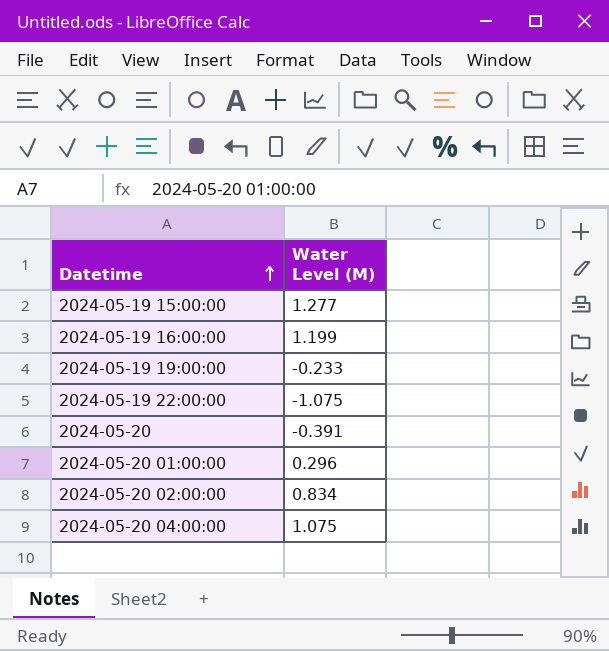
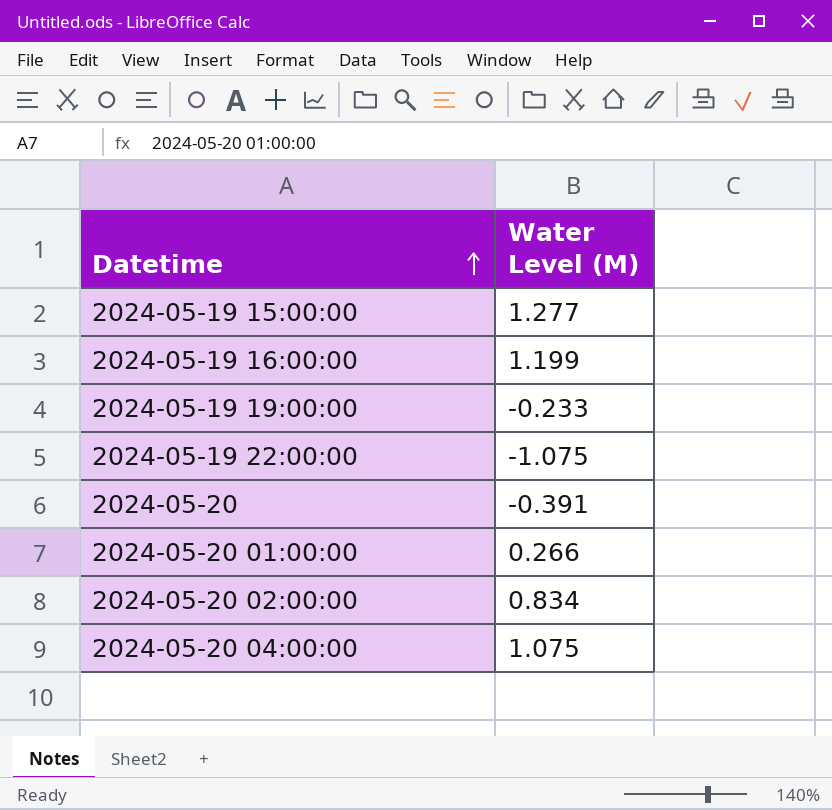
2024-05-20 01:00:00 | Water Level (M): 0.296 -> 0.266

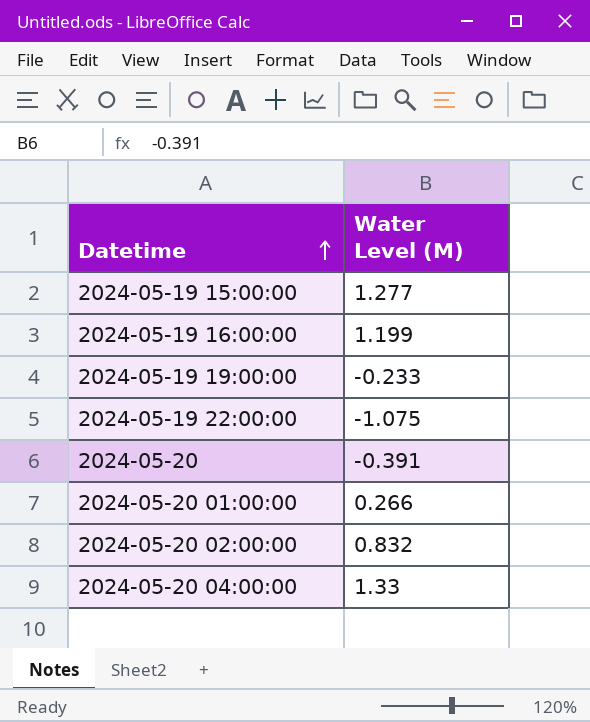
2024-05-20 02:00:00 | Water Level (M): 0.834 -> 0.832
2024-05-20 04:00:00 | Water Level (M): 1.075 -> 1.33

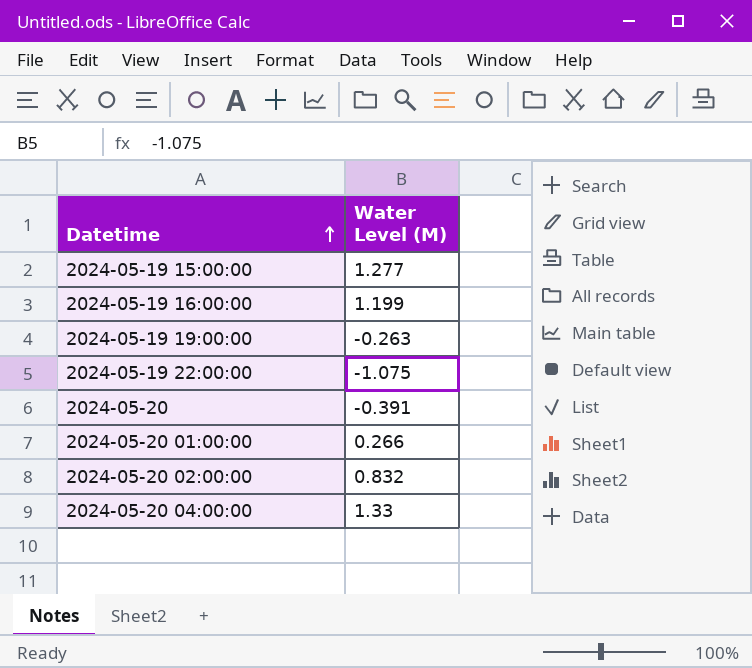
2024-05-19 19:00:00 | Water Level (M): -0.233 -> -0.263

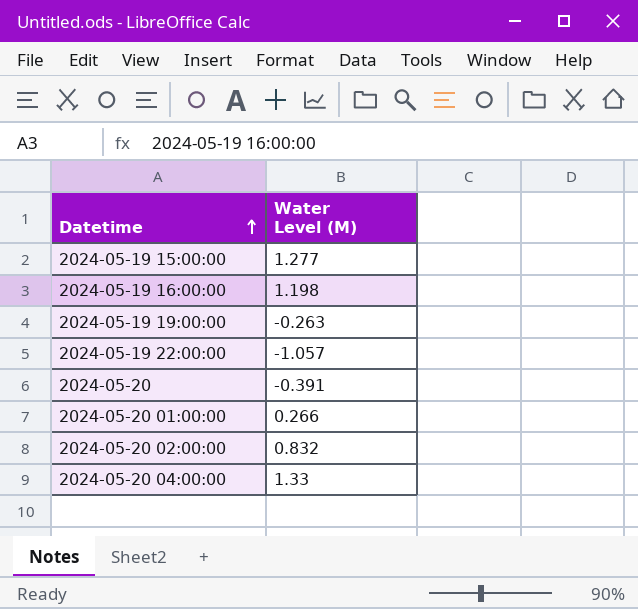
2024-05-19 16:00:00 | Water Level (M): 1.199 -> 1.198
2024-05-19 22:00:00 | Water Level (M): -1.075 -> -1.057

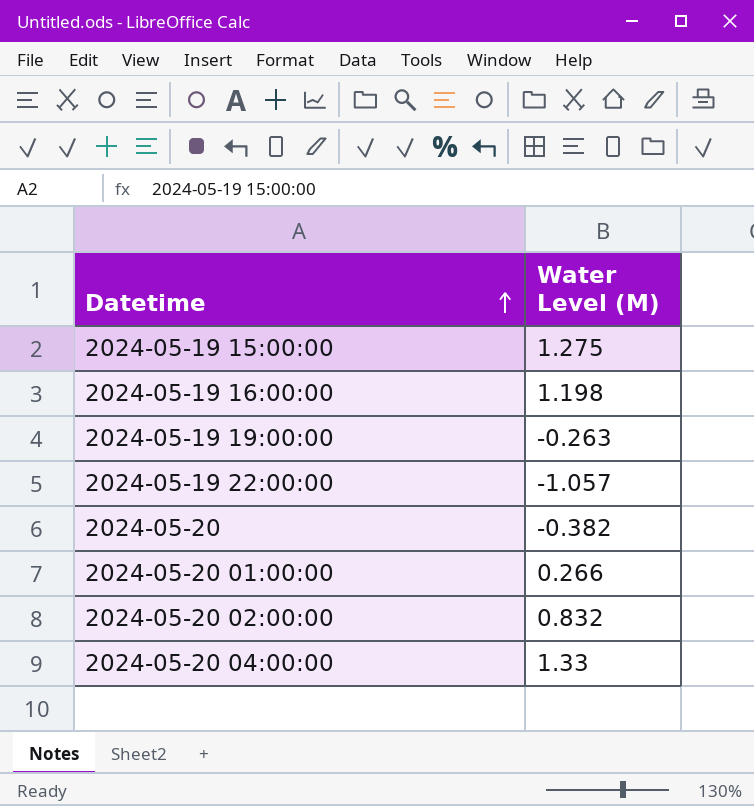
2024-05-19 15:00:00 | Water Level (M): 1.277 -> 1.275
2024-05-20 | Water Level (M): -0.391 -> -0.382

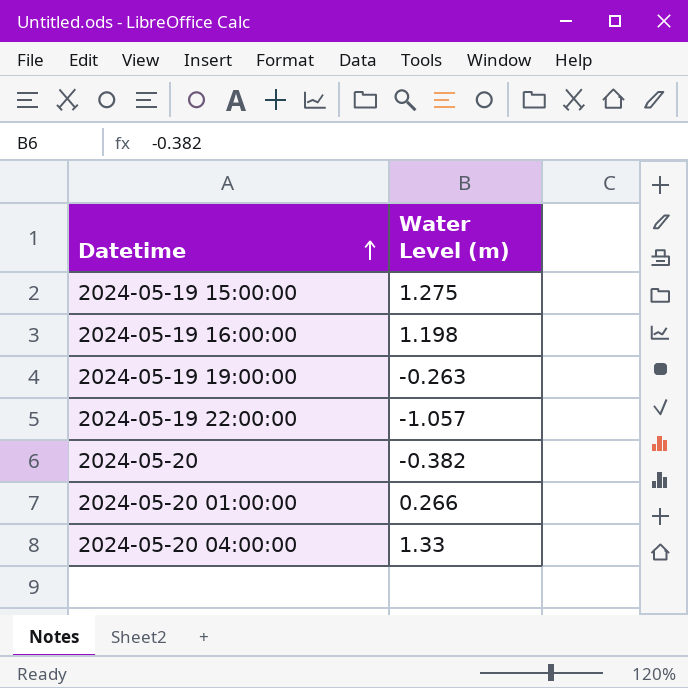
column name: Water Level (M) -> Water Level (m)
row 2024-05-20 02:00:00: 0.832 -> none

